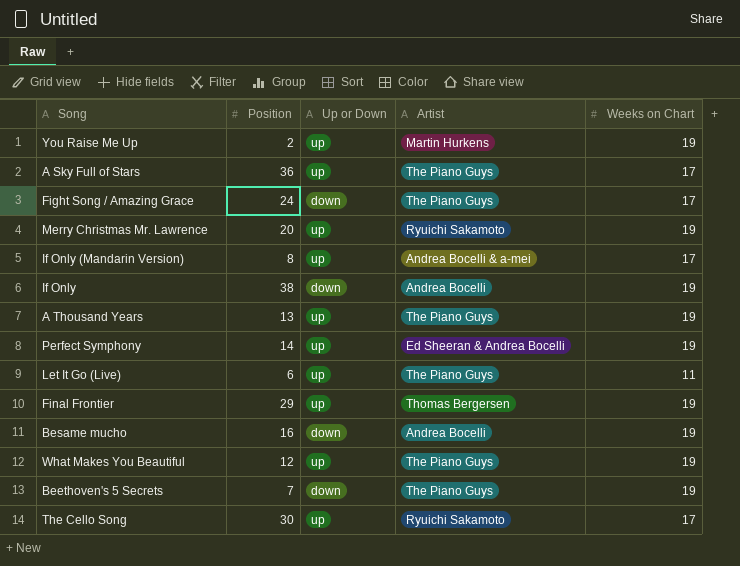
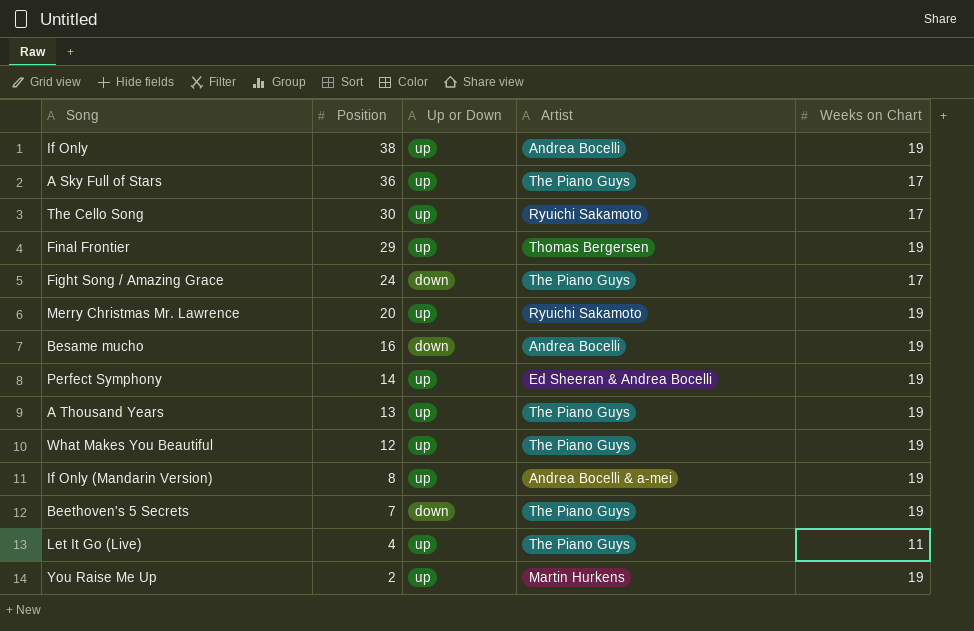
row order: none -> Position descending
If Only | Up or Down: down -> up
If Only (Mandarin Version) | Weeks on Chart: 17 -> 19
Let It Go (Live) | Position: 6 -> 4

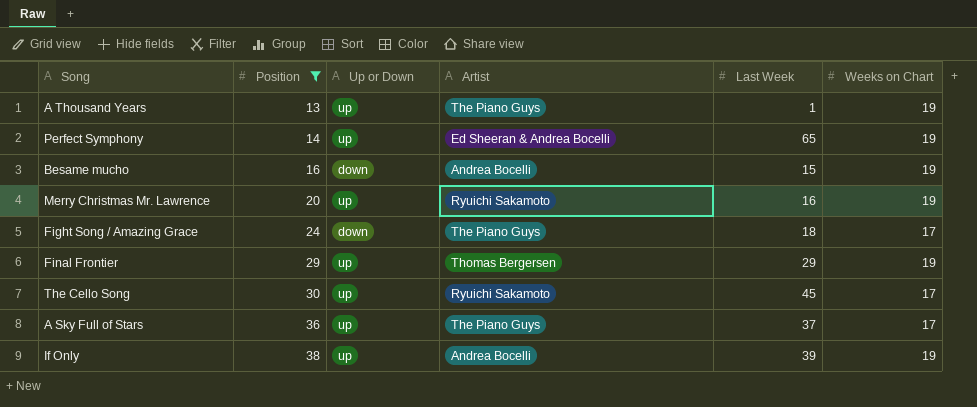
filter: none -> Position >= 13
row order: Position descending -> Position ascending
column Last Week | position: none -> 5

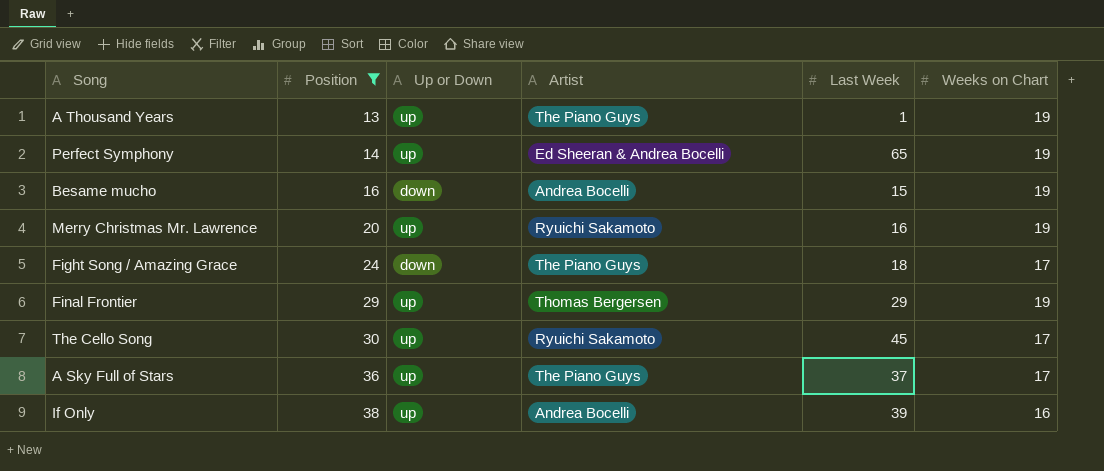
If Only | Weeks on Chart: 19 -> 16

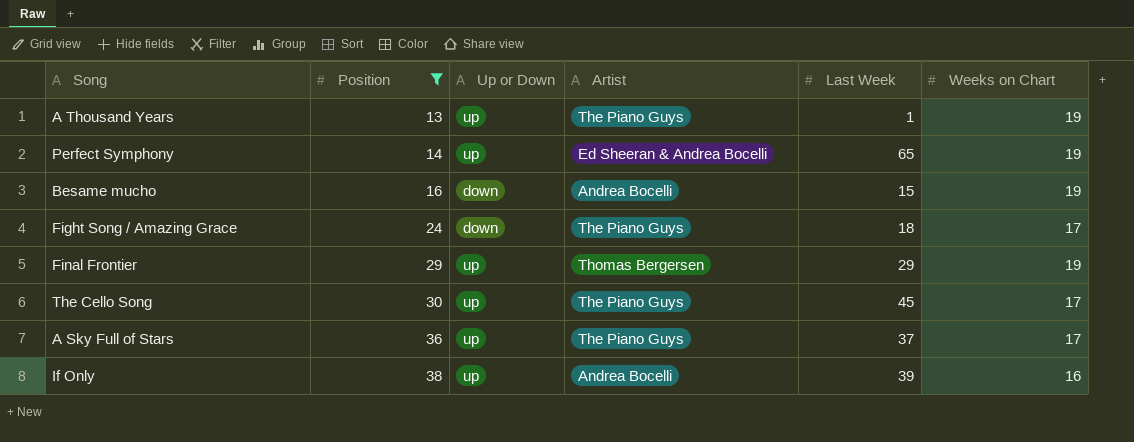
row Merry Christmas Mr. Lawrence: 20 | up | Ryuichi Sakamoto | 16 | 19 -> none
The Cello Song | Artist: Ryuichi Sakamoto -> The Piano Guys

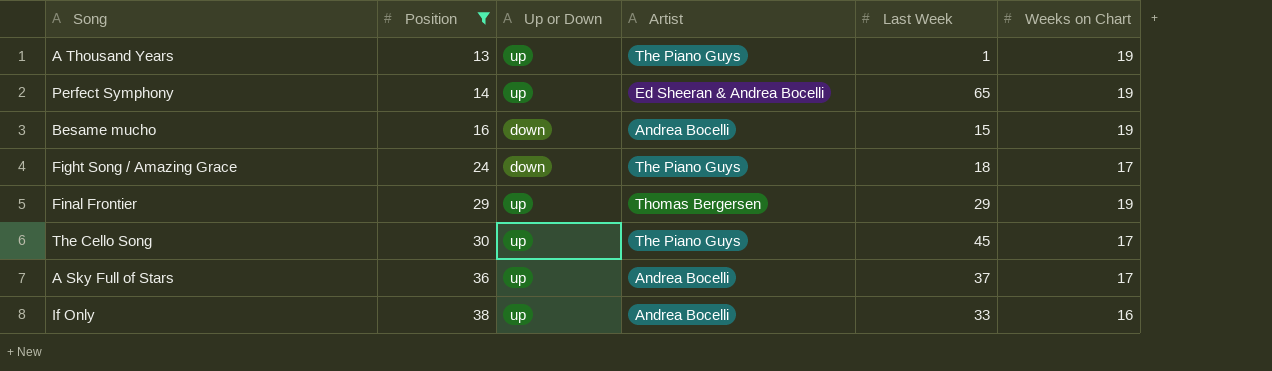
A Sky Full of Stars | Artist: The Piano Guys -> Andrea Bocelli
If Only | Last Week: 39 -> 33

